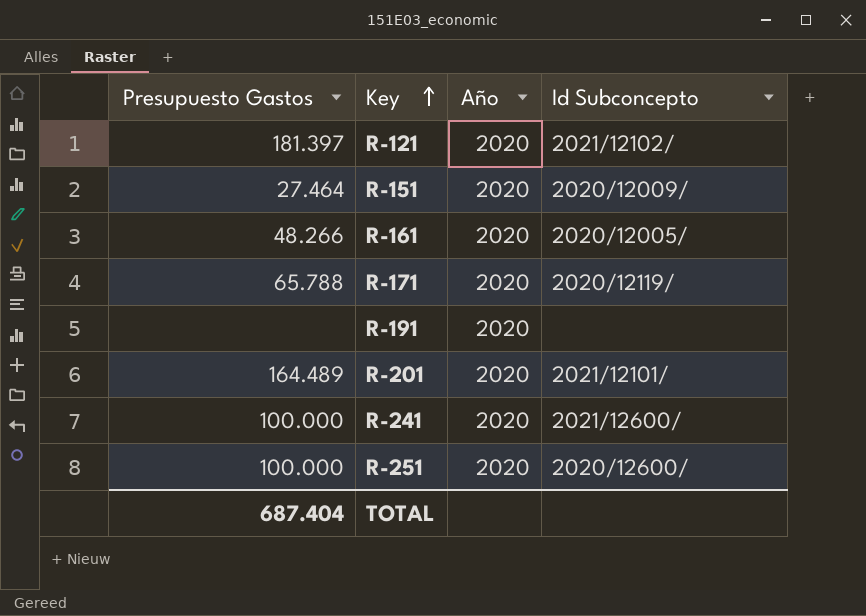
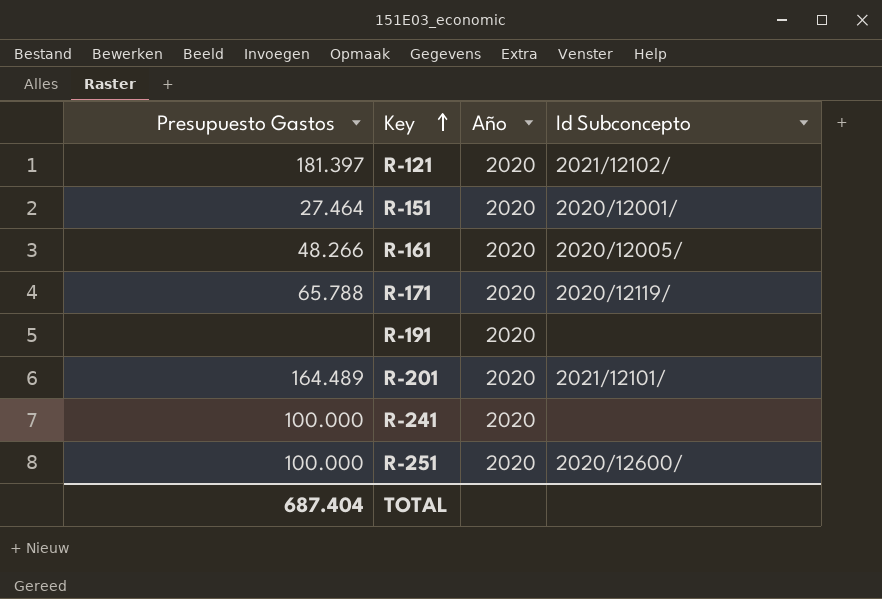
R-151 | Id Subconcepto: 2020/12009/ -> 2020/12001/
R-241 | Id Subconcepto: 2021/12600/ -> none

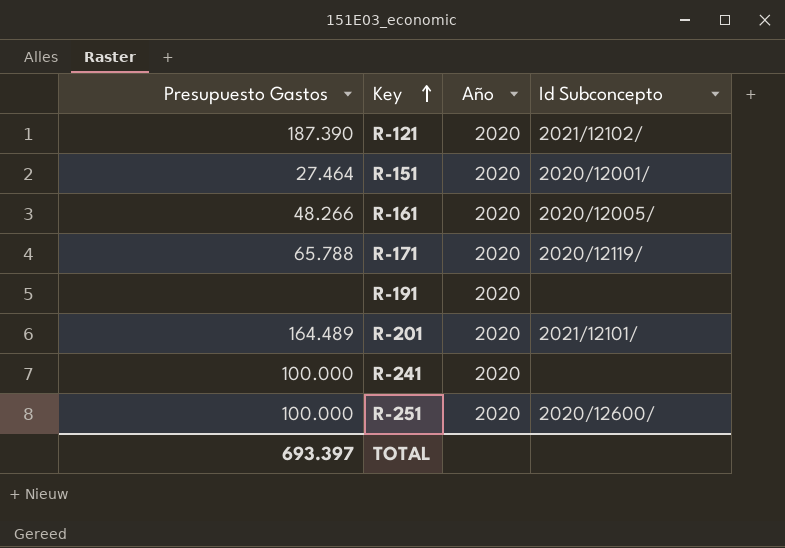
R-121 | Presupuesto Gastos: 181.397 -> 187.390
TOTAL | Presupuesto Gastos: 687.404 -> 693.397

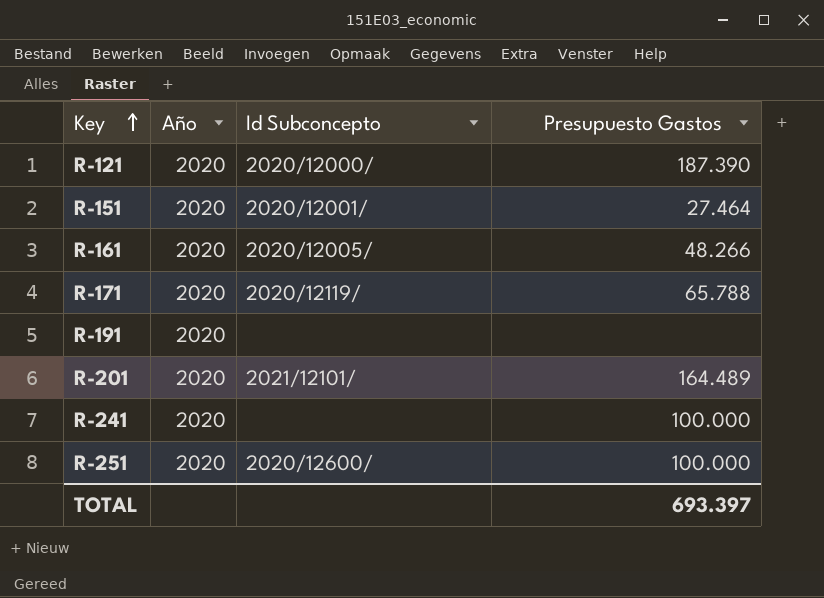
column Presupuesto Gastos | position: 1 -> 4
R-121 | Id Subconcepto: 2021/12102/ -> 2020/12000/

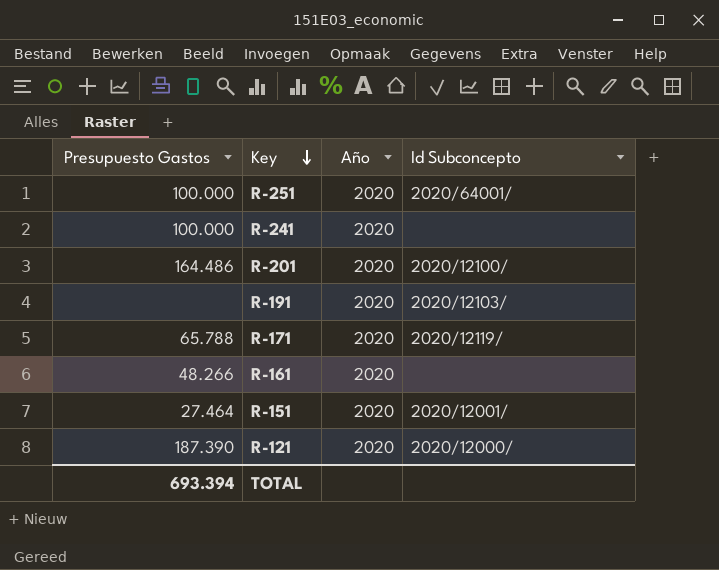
row order: Key ascending -> Key descending
column Presupuesto Gastos | position: 4 -> 1
R-251 | Id Subconcepto: 2020/12600/ -> 2020/64001/
R-201 | Presupuesto Gastos: 164.489 -> 164.486
R-201 | Id Subconcepto: 2021/12101/ -> 2020/12100/
R-191 | Id Subconcepto: none -> 2020/12103/
R-161 | Id Subconcepto: 2020/12005/ -> none
TOTAL | Presupuesto Gastos: 693.397 -> 693.394

